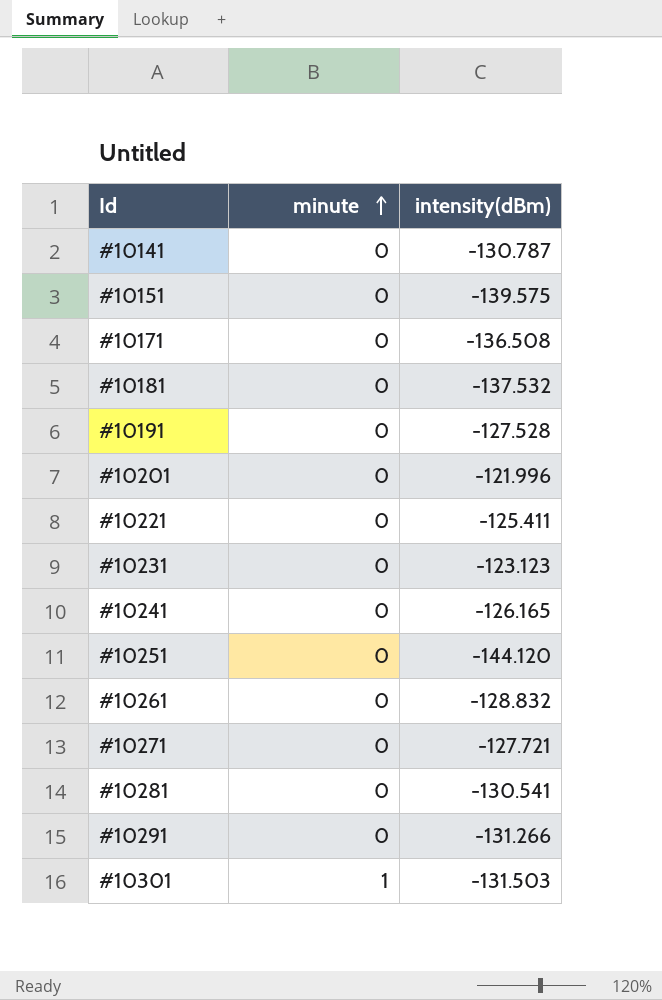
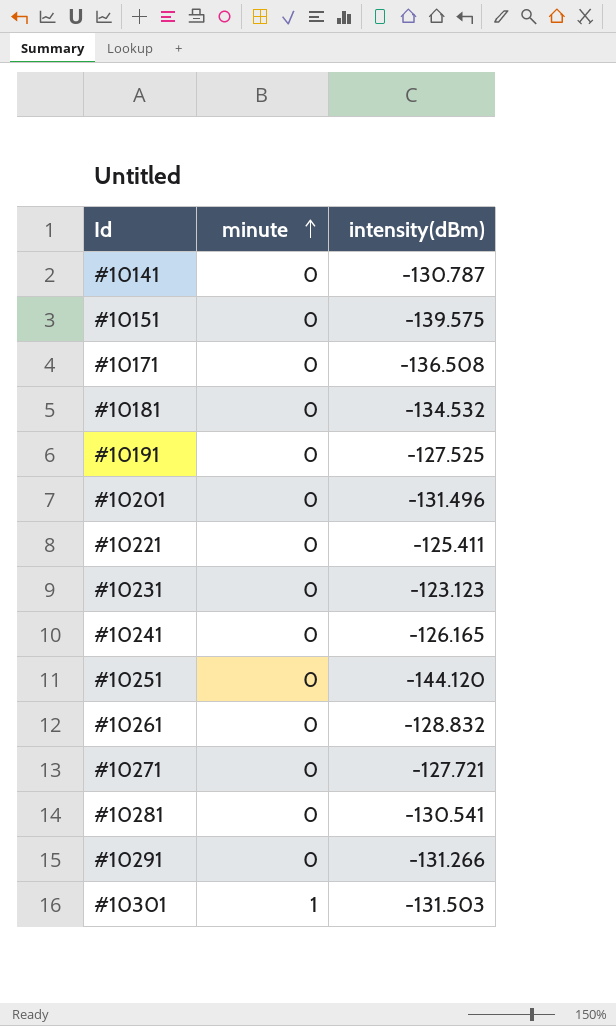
#10181 | intensity(dBm): -137.532 -> -134.532
#10191 | intensity(dBm): -127.528 -> -127.525
#10201 | intensity(dBm): -121.996 -> -131.496

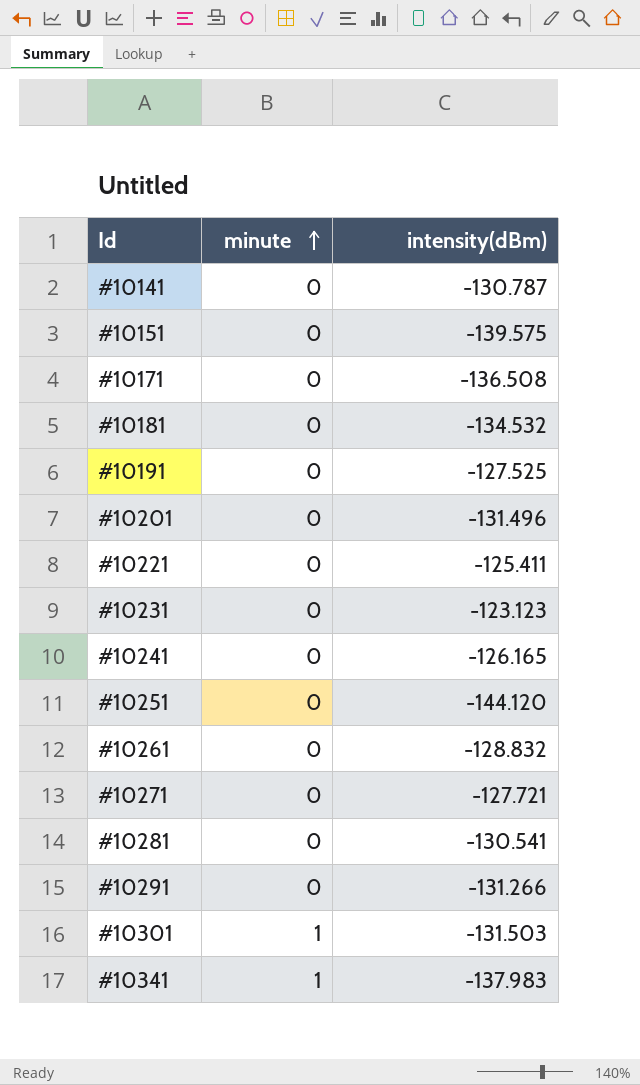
row #10341: none -> 1 | -137.983

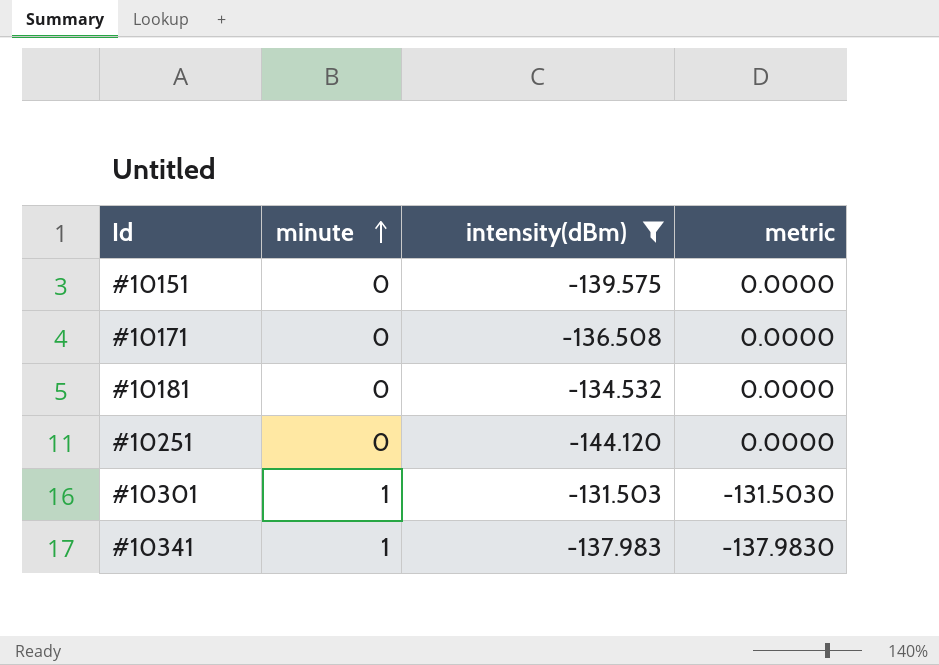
filter: none -> intensity(dBm) <= -131.503
column metric | formula: none -> [minute] * [intensity(dBm)]

